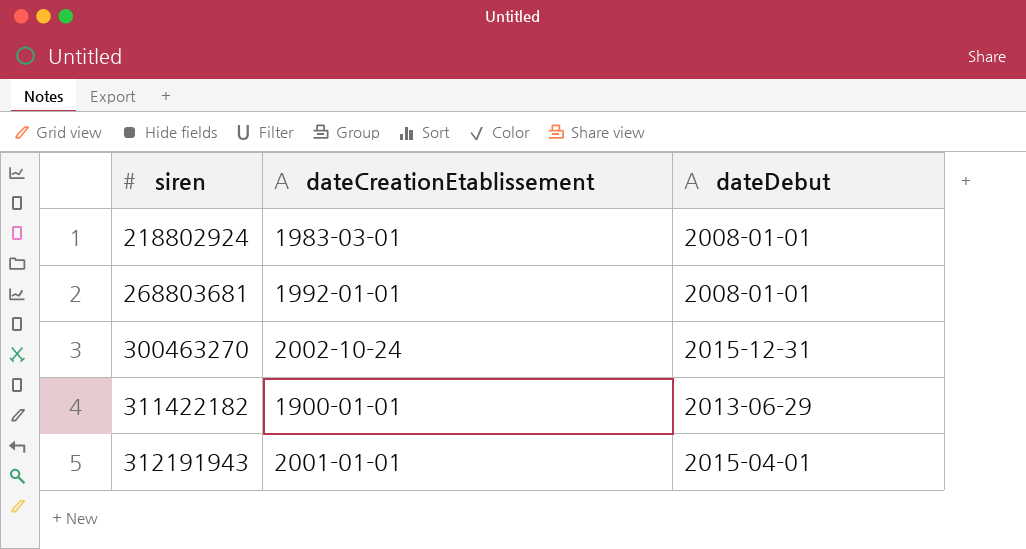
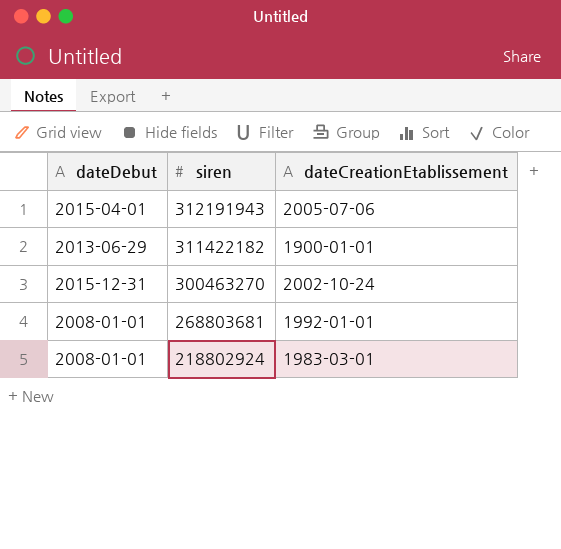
row order: siren ascending -> siren descending
column dateDebut | position: 3 -> 1
312191943 | dateCreationEtablissement: 2001-01-01 -> 2005-07-06

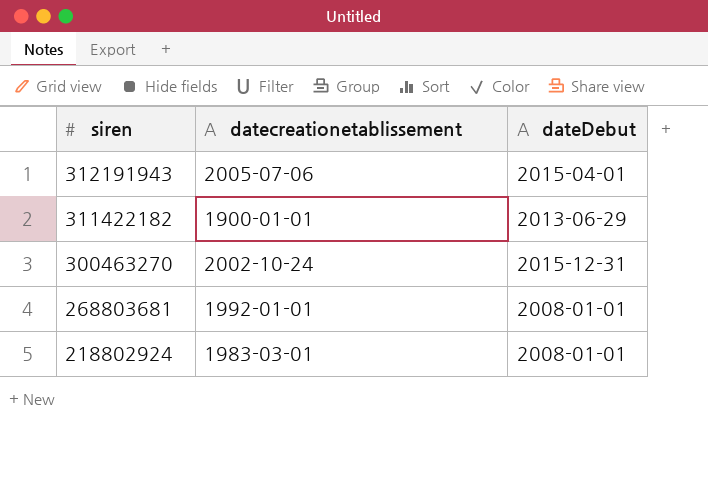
column name: dateCreationEtablissement -> datecreationetablissement
column dateDebut | position: 1 -> 3

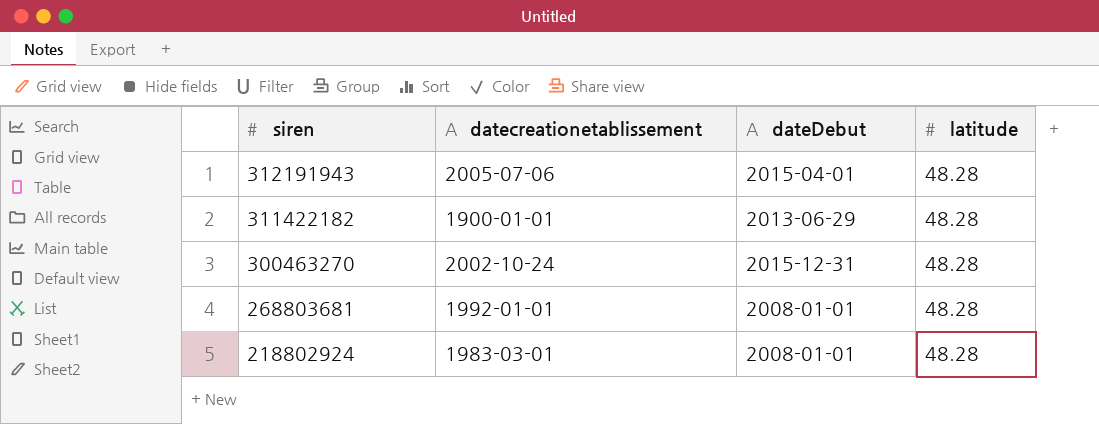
column latitude | position: none -> 4

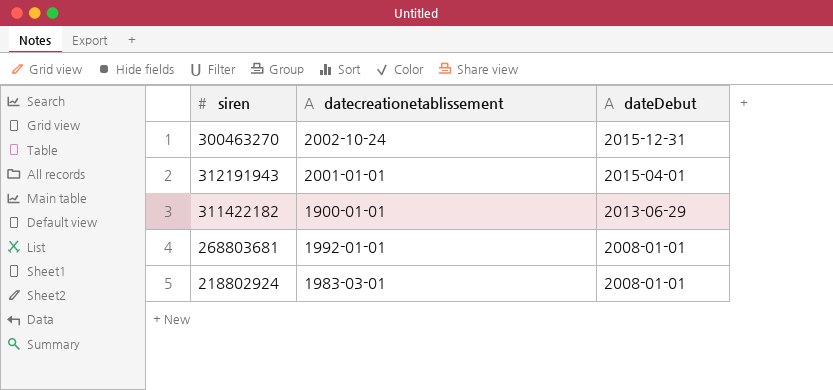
row order: siren descending -> dateDebut descending
column latitude | position: 4 -> none
312191943 | datecreationetablissement: 2005-07-06 -> 2001-01-01

